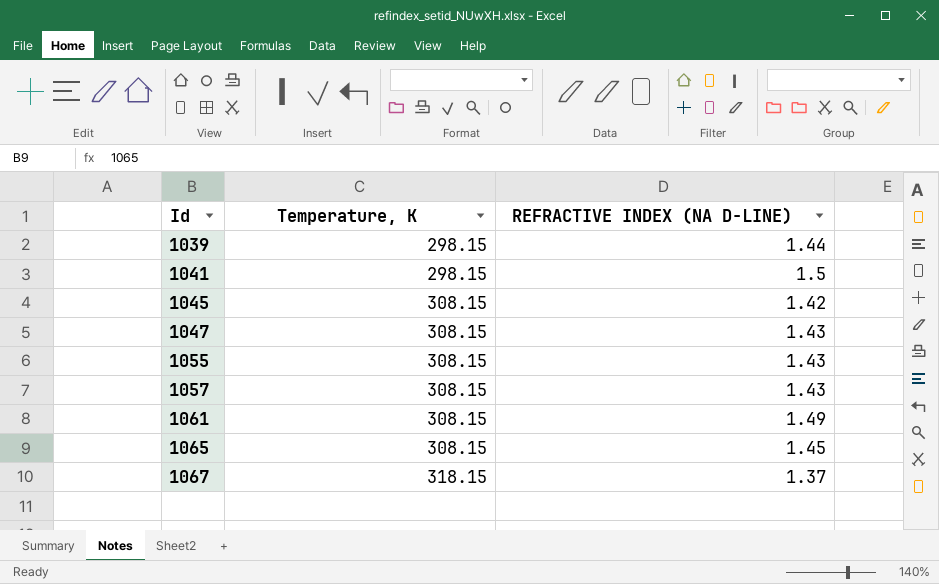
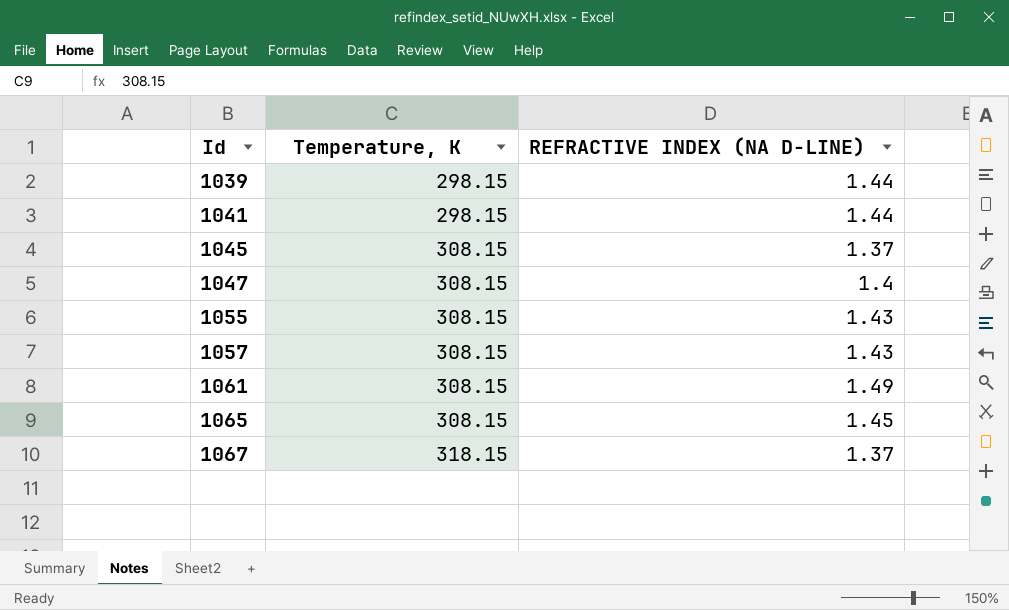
1041 | REFRACTIVE INDEX (NA D-LINE): 1.5 -> 1.44
1045 | REFRACTIVE INDEX (NA D-LINE): 1.42 -> 1.37
1047 | REFRACTIVE INDEX (NA D-LINE): 1.43 -> 1.4

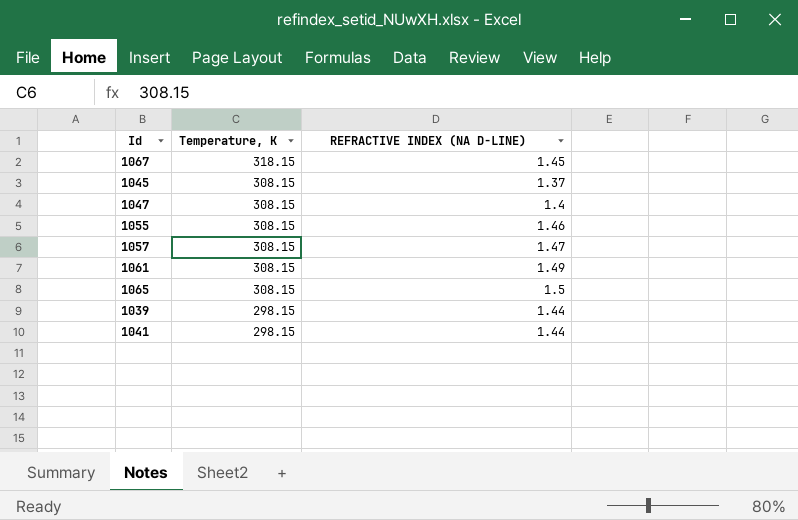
row order: Id ascending -> Temperature, K descending
1067 | REFRACTIVE INDEX (NA D-LINE): 1.37 -> 1.45
1055 | REFRACTIVE INDEX (NA D-LINE): 1.43 -> 1.46
1057 | REFRACTIVE INDEX (NA D-LINE): 1.43 -> 1.47
1065 | REFRACTIVE INDEX (NA D-LINE): 1.45 -> 1.5

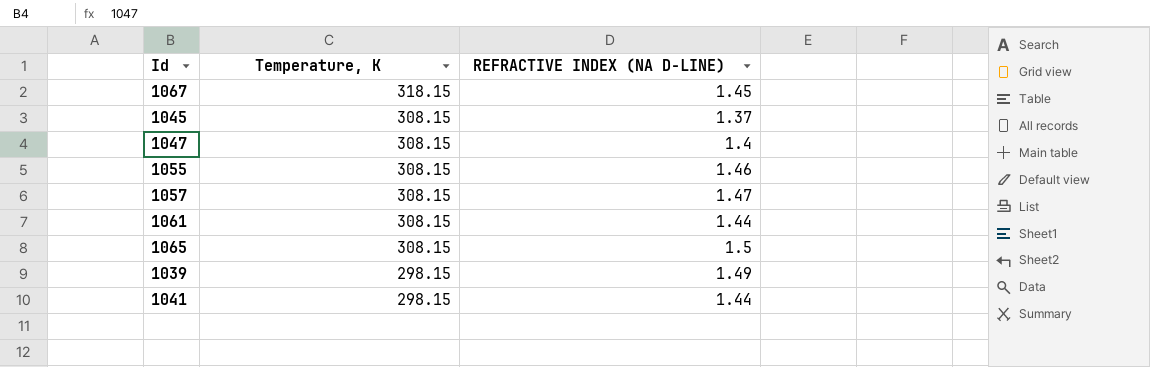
1061 | REFRACTIVE INDEX (NA D-LINE): 1.49 -> 1.44
1039 | REFRACTIVE INDEX (NA D-LINE): 1.44 -> 1.49

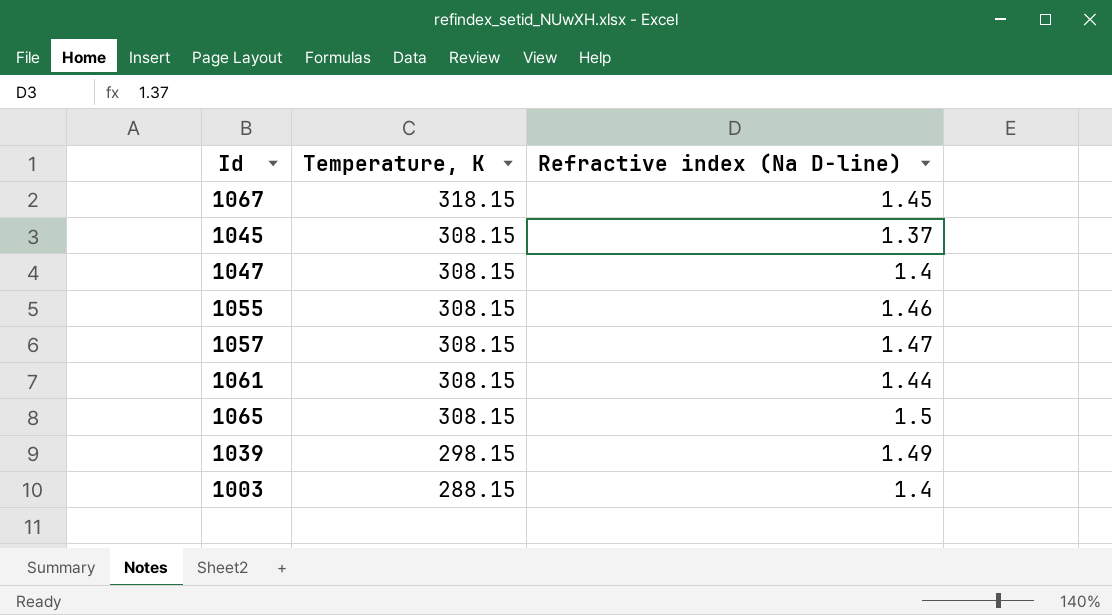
column name: REFRACTIVE INDEX (NA D-LINE) -> Refractive index (Na D-line)
row 1041: 298.15 | 1.44 -> none
row 1003: none -> 288.15 | 1.4

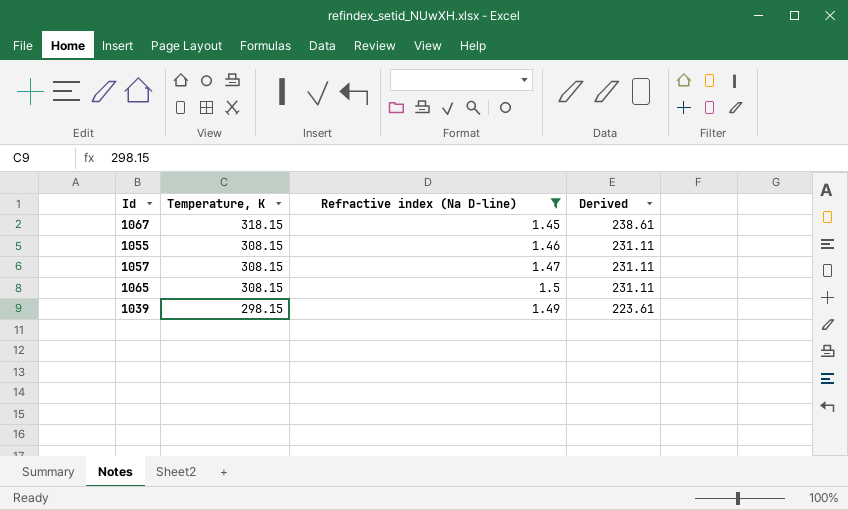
filter: none -> Refractive index (Na D-line) >= 1.45
column Derived | formula: none -> [Temperature, K] * 0.75

